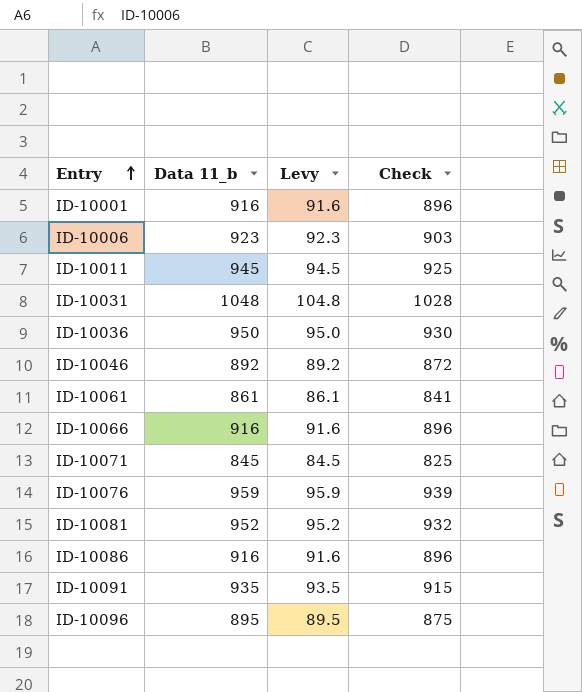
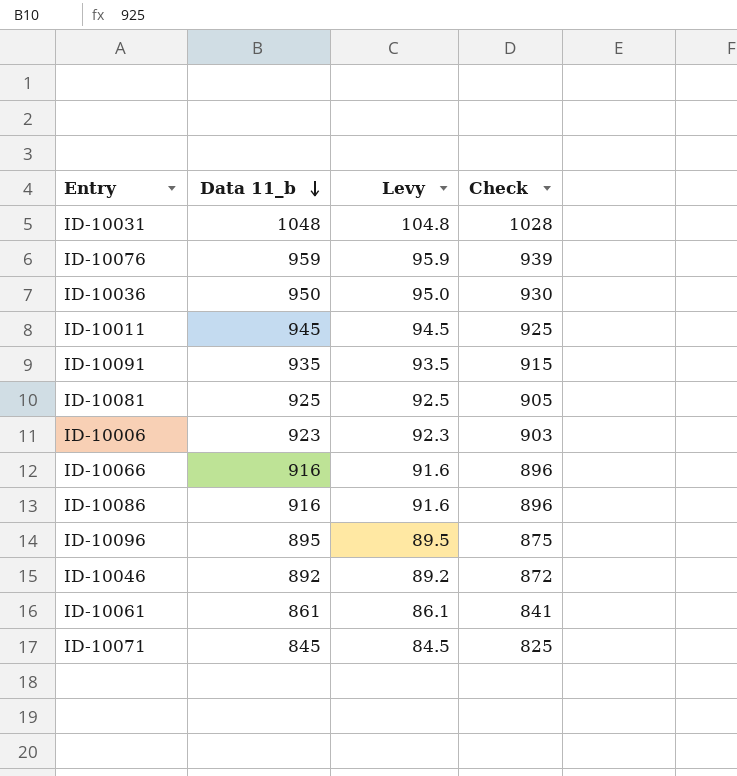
row order: Entry ascending -> Data 11_b descending
row ID-10001: 916 | 91.6 | 896 -> none
ID-10081 | Data 11_b: 952 -> 925
ID-10081 | Levy: 95.2 -> 92.5
ID-10081 | Check: 932 -> 905

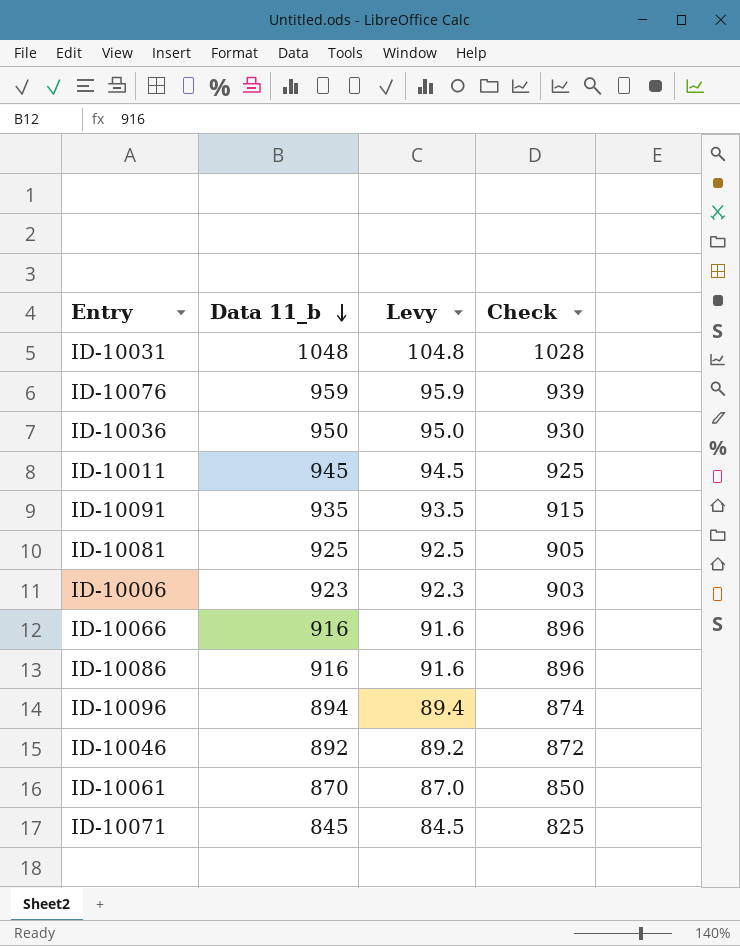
ID-10096 | Data 11_b: 895 -> 894
ID-10096 | Levy: 89.5 -> 89.4
ID-10096 | Check: 875 -> 874
ID-10061 | Data 11_b: 861 -> 870
ID-10061 | Levy: 86.1 -> 87.0
ID-10061 | Check: 841 -> 850

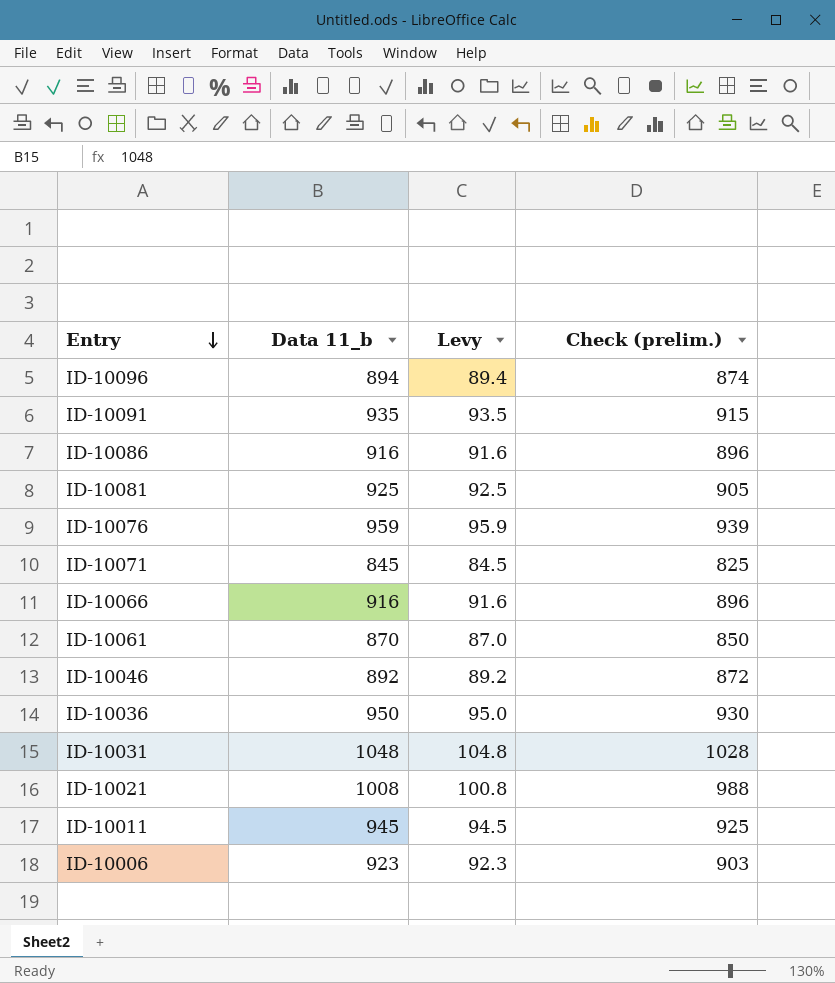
row order: Data 11_b descending -> Entry descending
column name: Check -> Check (prelim.)
row ID-10021: none -> 1008 | 100.8 | 988

